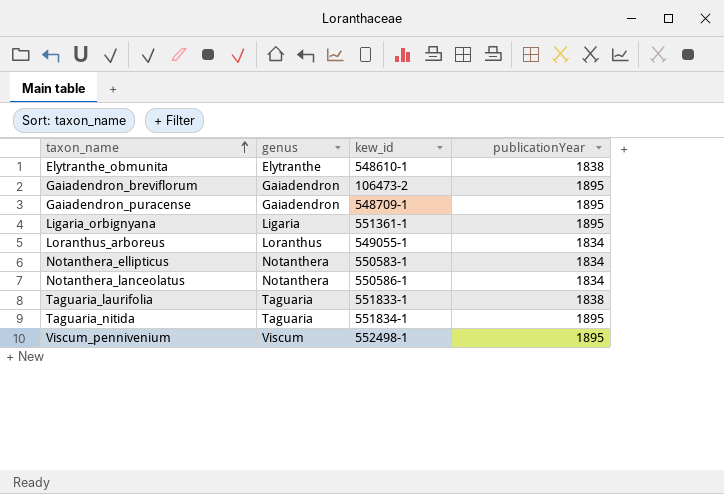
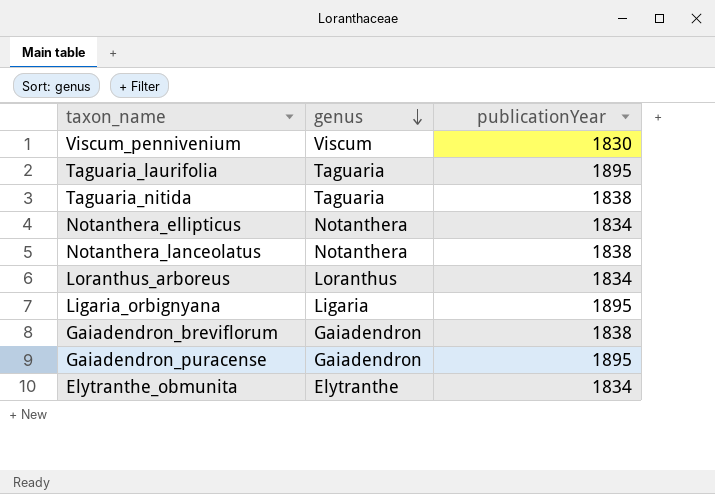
row order: taxon_name ascending -> genus descending
column kew_id | position: 3 -> none
Viscum_pennivenium | publicationYear: 1895 -> 1830
Taguaria_laurifolia | publicationYear: 1838 -> 1895
Taguaria_nitida | publicationYear: 1895 -> 1838
Notanthera_lanceolatus | publicationYear: 1834 -> 1838
Gaiadendron_breviflorum | publicationYear: 1895 -> 1838
Elytranthe_obmunita | publicationYear: 1838 -> 1834

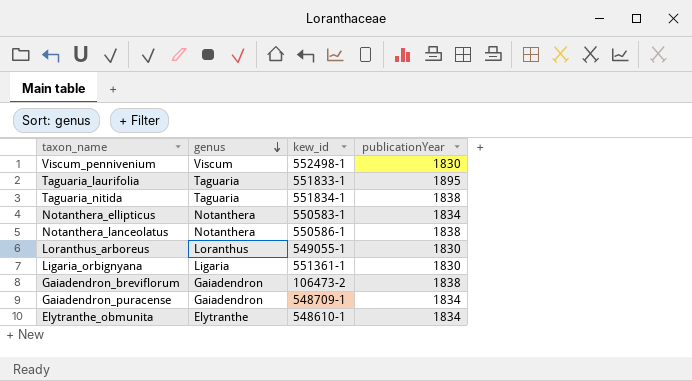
column kew_id | position: none -> 3
Loranthus_arboreus | publicationYear: 1834 -> 1830
Ligaria_orbignyana | publicationYear: 1895 -> 1830
Gaiadendron_puracense | publicationYear: 1895 -> 1834

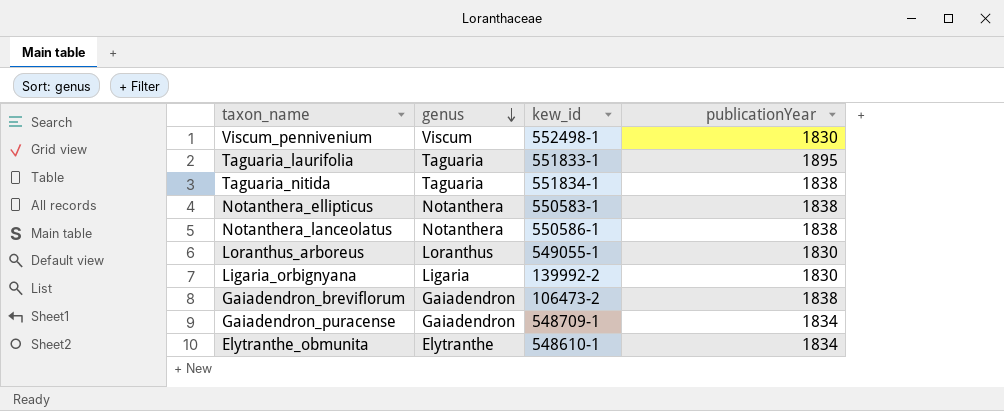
Notanthera_ellipticus | publicationYear: 1834 -> 1838
Ligaria_orbignyana | kew_id: 551361-1 -> 139992-2

